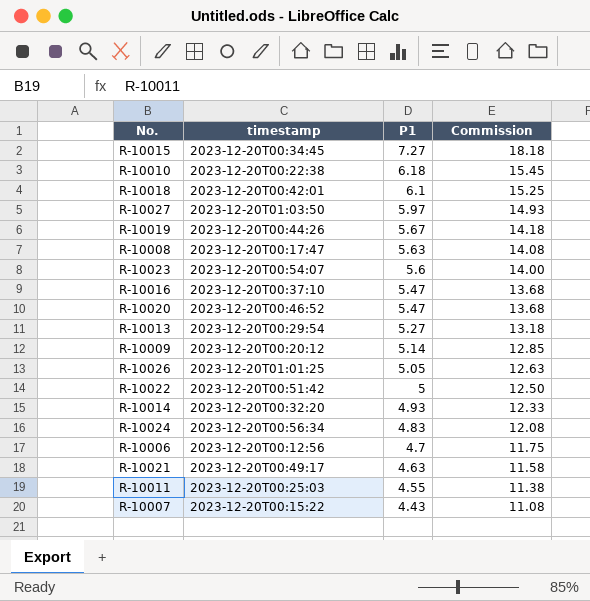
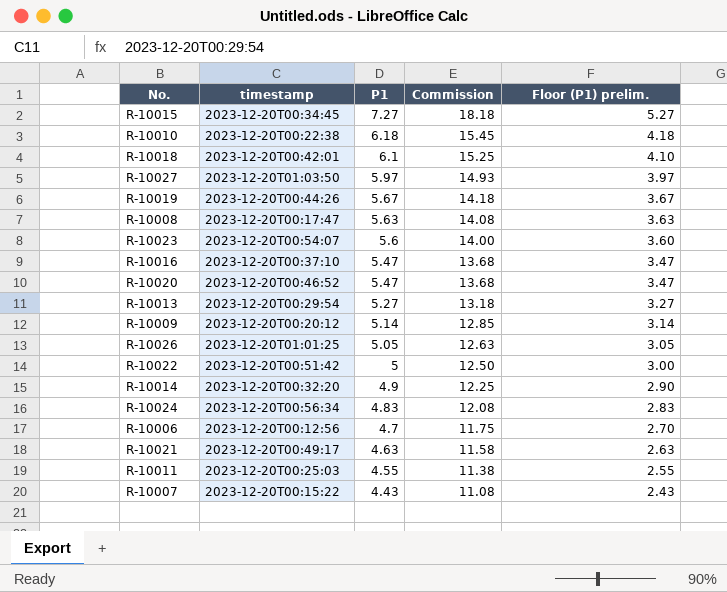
column Floor (P1) prelim. | formula: none -> [P1] - 2
R-10014 | P1: 4.93 -> 4.9
R-10014 | Commission: 12.33 -> 12.25

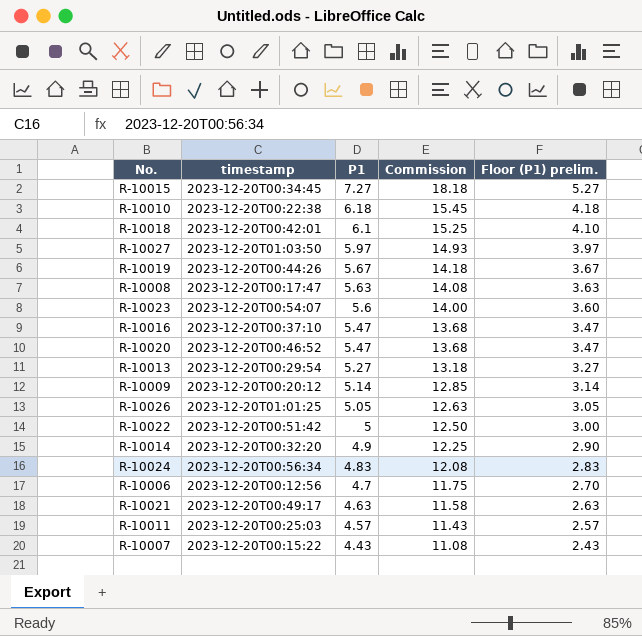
R-10011 | P1: 4.55 -> 4.57
R-10011 | Commission: 11.38 -> 11.43
R-10011 | Floor (P1) prelim.: 2.55 -> 2.57

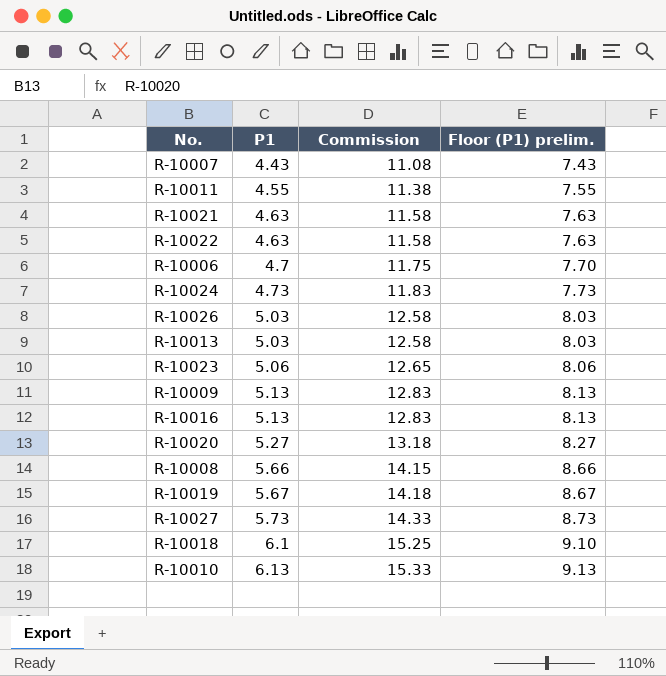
row order: P1 descending -> P1 ascending
column timestamp | position: 2 -> none
column Floor (P1) prelim. | formula: [P1] - 2 -> [P1] + 3
row R-10015: 2023-12-20T00:34:45 | 7.27 | 18.18 | 5.27 -> none
row R-10014: 2023-12-20T00:32:20 | 4.9 | 12.25 | 2.90 -> none
R-10011 | P1: 4.57 -> 4.55
R-10011 | Commission: 11.43 -> 11.38
R-10022 | P1: 5 -> 4.63
R-10022 | Commission: 12.50 -> 11.58
R-10024 | P1: 4.83 -> 4.73
R-10024 | Commission: 12.08 -> 11.83
R-10026 | P1: 5.05 -> 5.03
R-10026 | Commission: 12.63 -> 12.58
R-10013 | P1: 5.27 -> 5.03
R-10013 | Commission: 13.18 -> 12.58
R-10023 | P1: 5.6 -> 5.06
R-10023 | Commission: 14.00 -> 12.65
R-10009 | P1: 5.14 -> 5.13
R-10009 | Commission: 12.85 -> 12.83
R-10016 | P1: 5.47 -> 5.13
R-10016 | Commission: 13.68 -> 12.83
R-10020 | P1: 5.47 -> 5.27
R-10020 | Commission: 13.68 -> 13.18
R-10008 | P1: 5.63 -> 5.66
R-10008 | Commission: 14.08 -> 14.15
R-10027 | P1: 5.97 -> 5.73
R-10027 | Commission: 14.93 -> 14.33
R-10010 | P1: 6.18 -> 6.13
R-10010 | Commission: 15.45 -> 15.33

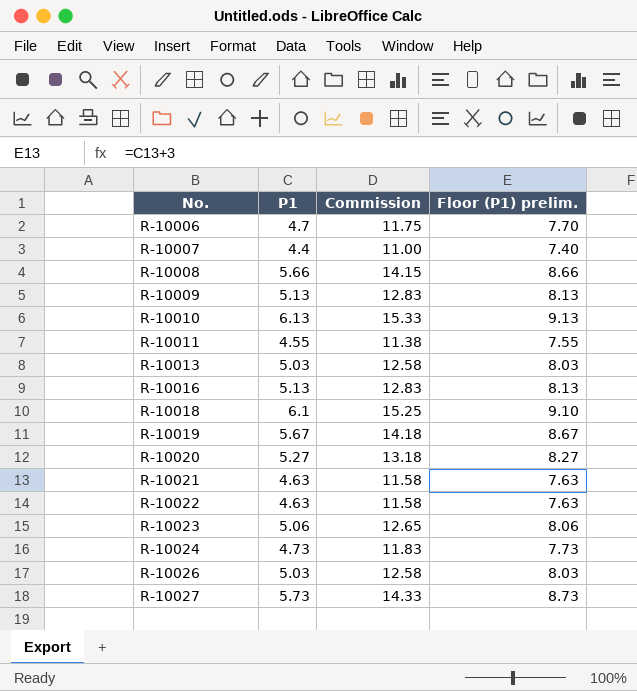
row order: P1 ascending -> No. ascending
R-10007 | P1: 4.43 -> 4.4
R-10007 | Commission: 11.08 -> 11.00
R-10007 | Floor (P1) prelim.: 7.43 -> 7.40

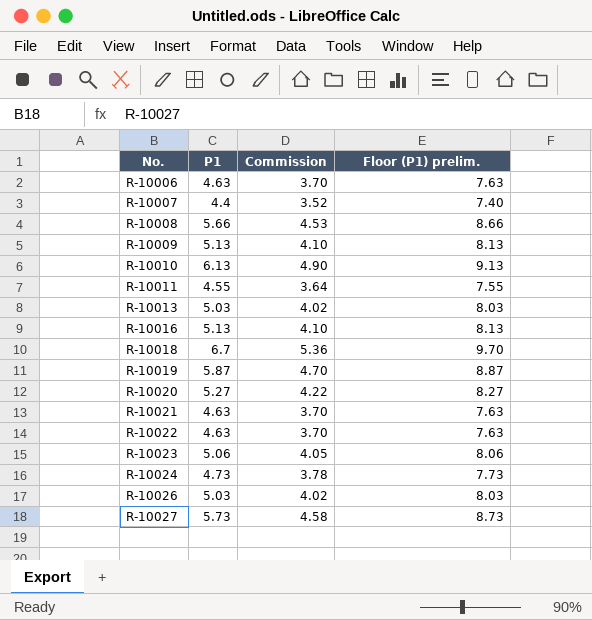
column Commission | formula: [P1] * 2.5 -> [P1] * 0.8
R-10006 | P1: 4.7 -> 4.63
R-10006 | Floor (P1) prelim.: 7.70 -> 7.63
R-10018 | P1: 6.1 -> 6.7
R-10018 | Floor (P1) prelim.: 9.10 -> 9.70
R-10019 | P1: 5.67 -> 5.87
R-10019 | Floor (P1) prelim.: 8.67 -> 8.87

